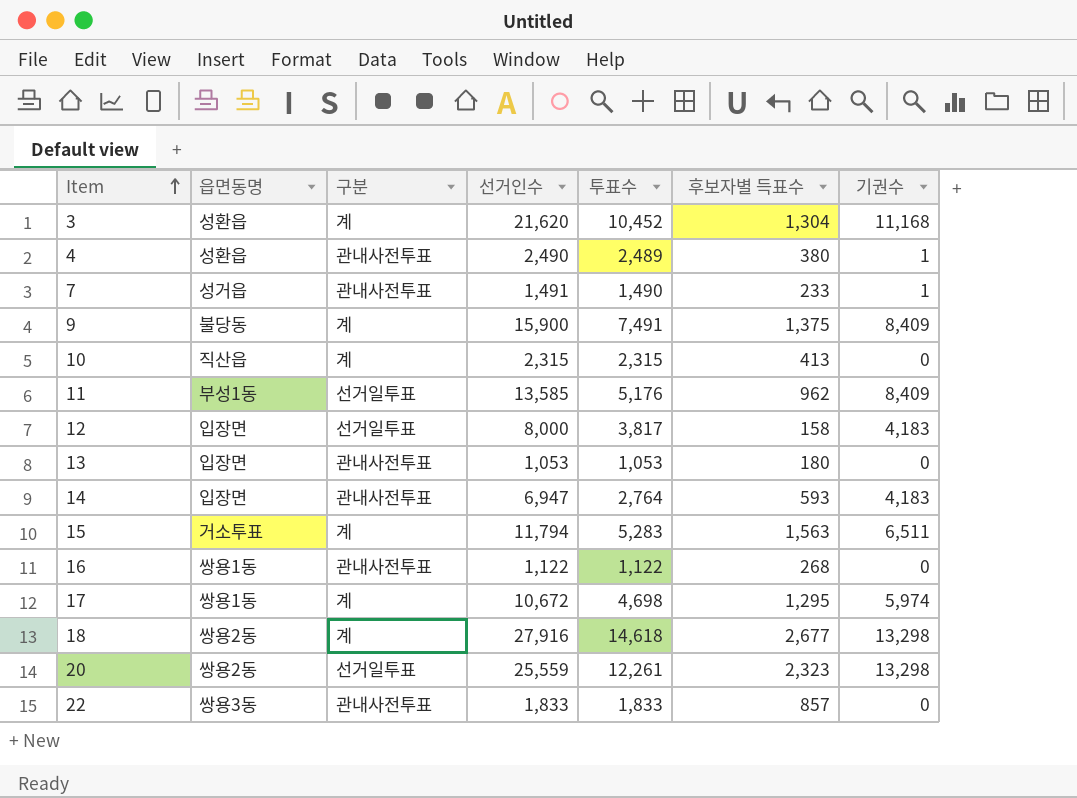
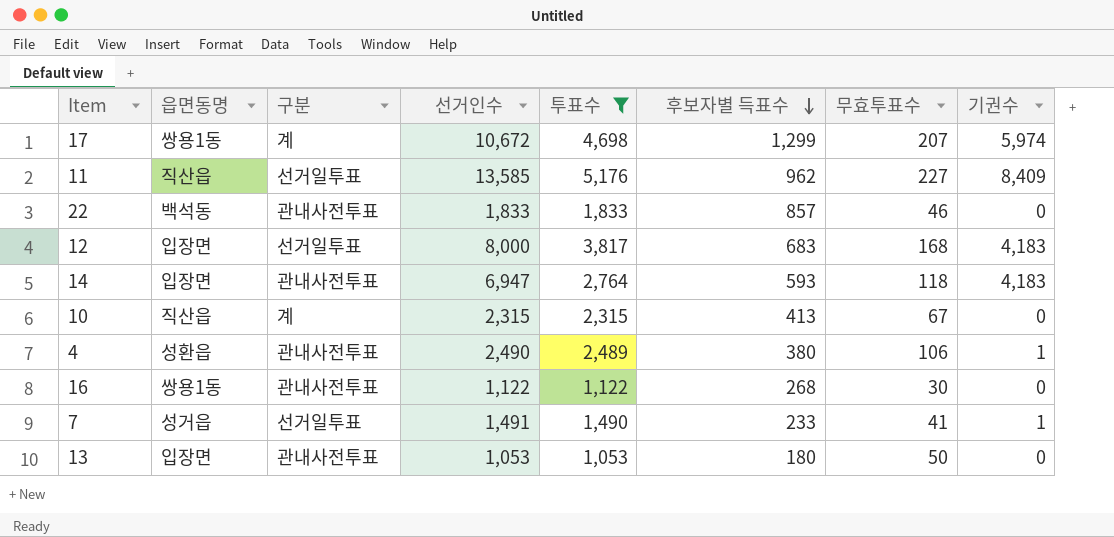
filter: none -> 투표수 <= 5,176
row order: Item ascending -> 후보자별 득표수 descending
column 무효투표수 | position: none -> 7
17 | 후보자별 득표수: 1,295 -> 1,299
11 | 읍면동명: 부성1동 -> 직산읍
22 | 읍면동명: 쌍용3동 -> 백석동
12 | 후보자별 득표수: 158 -> 683
7 | 구분: 관내사전투표 -> 선거일투표

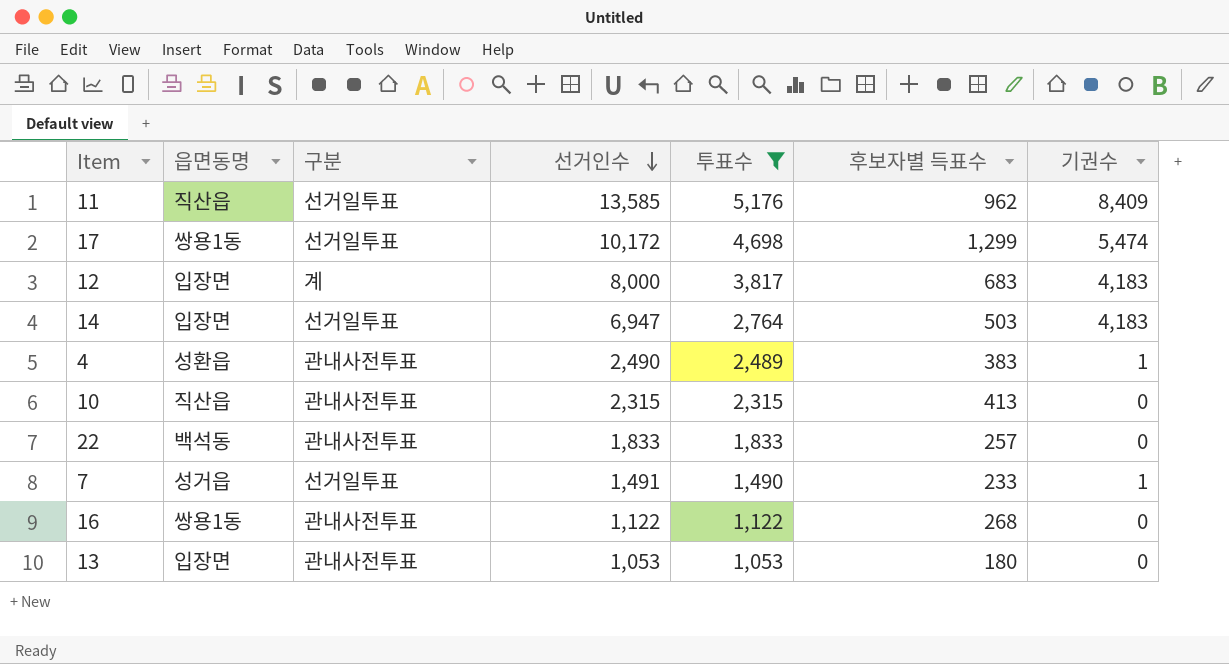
row order: 후보자별 득표수 descending -> 선거인수 descending
column 무효투표수 | position: 7 -> none
17 | 구분: 계 -> 선거일투표
17 | 선거인수: 10,672 -> 10,172
17 | 기권수: 5,974 -> 5,474
12 | 구분: 선거일투표 -> 계
14 | 구분: 관내사전투표 -> 선거일투표
14 | 후보자별 득표수: 593 -> 503
4 | 후보자별 득표수: 380 -> 383
10 | 구분: 계 -> 관내사전투표
22 | 후보자별 득표수: 857 -> 257

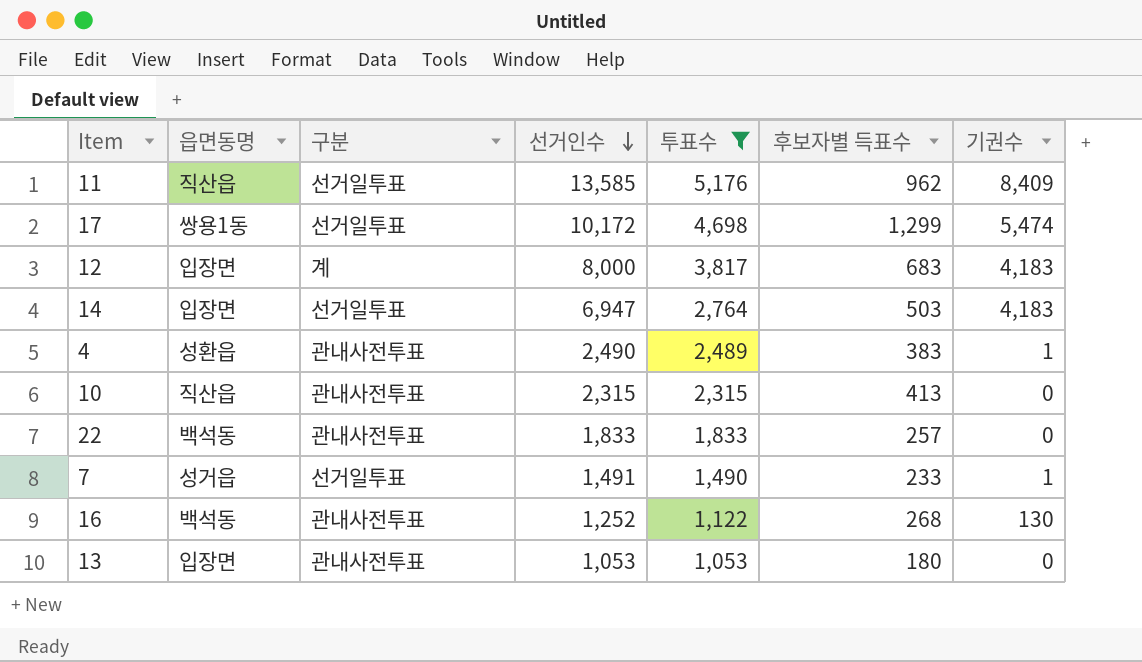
16 | 읍면동명: 쌍용1동 -> 백석동
16 | 선거인수: 1,122 -> 1,252
16 | 기권수: 0 -> 130

